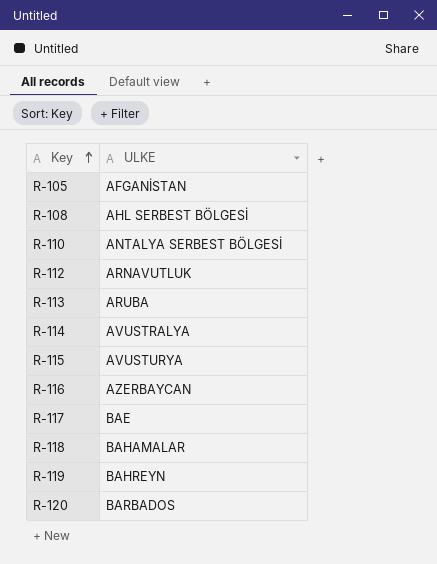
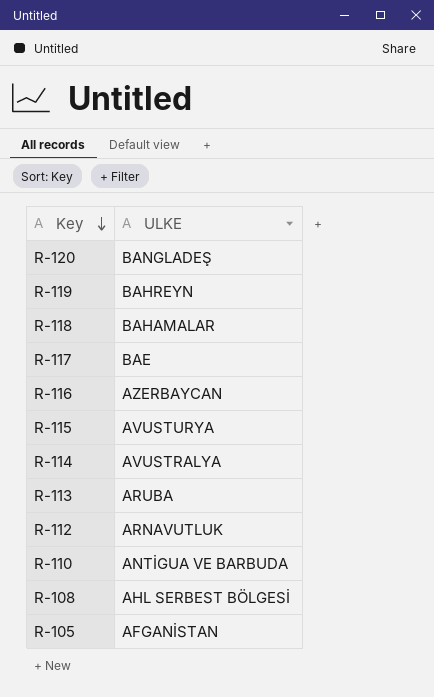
row order: Key ascending -> Key descending
R-120 | ULKE: BARBADOS -> BANGLADEŞ
R-110 | ULKE: ANTALYA SERBEST BÖLGESİ -> ANTİGUA VE BARBUDA

